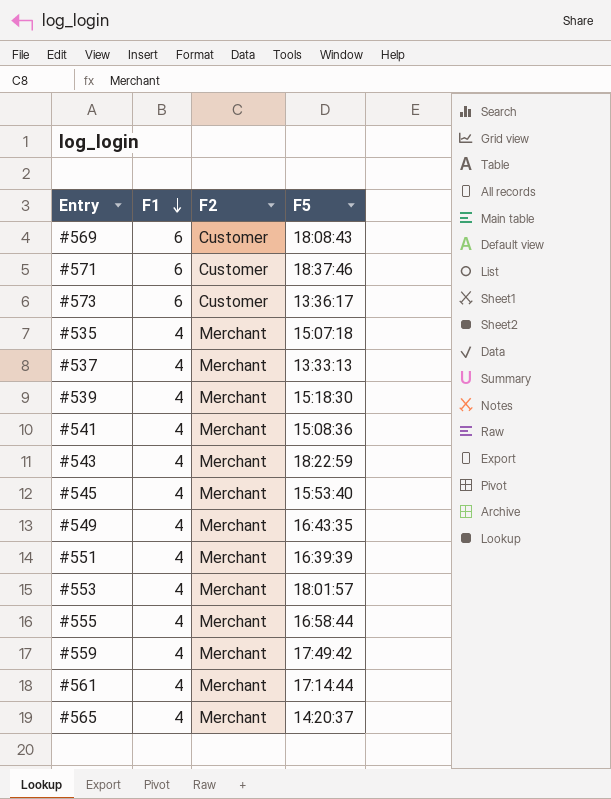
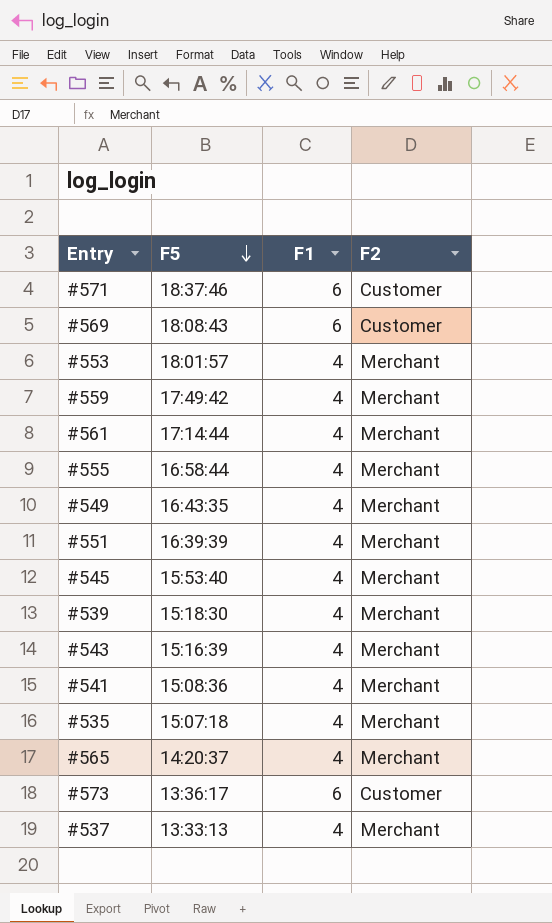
row order: F1 descending -> F5 descending
column F5 | position: 4 -> 2
#543 | F5: 18:22:59 -> 15:16:39

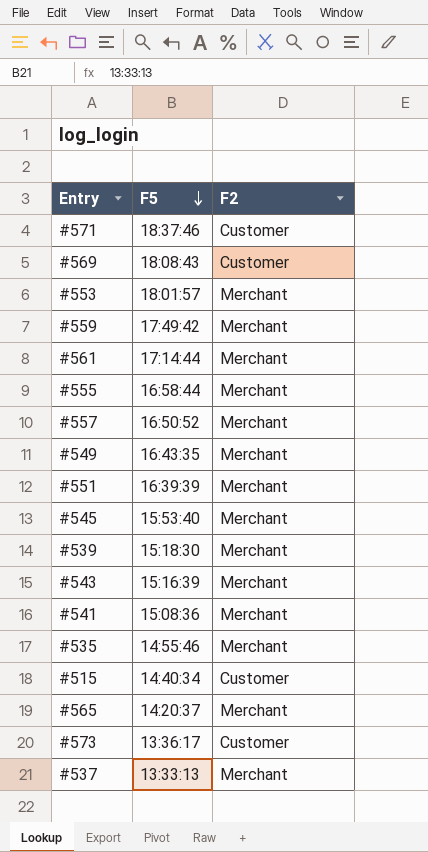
column F1 | position: 3 -> none
row #557: none -> 16:50:52 | Merchant
#535 | F5: 15:07:18 -> 14:55:46
row #515: none -> 14:40:34 | Customer

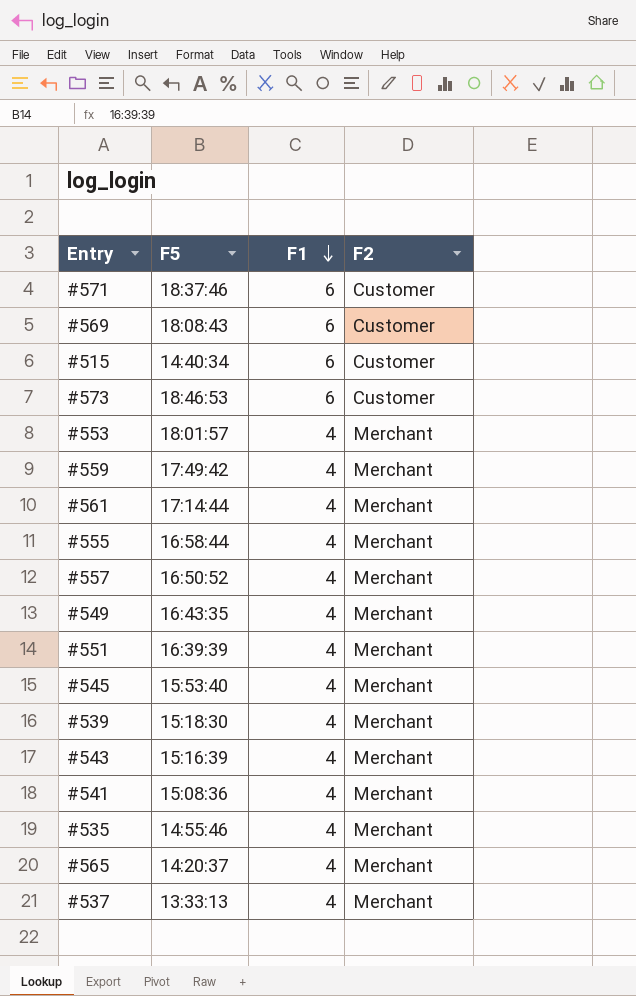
row order: F5 descending -> F1 descending
column F1 | position: none -> 3
#573 | F5: 13:36:17 -> 18:46:53

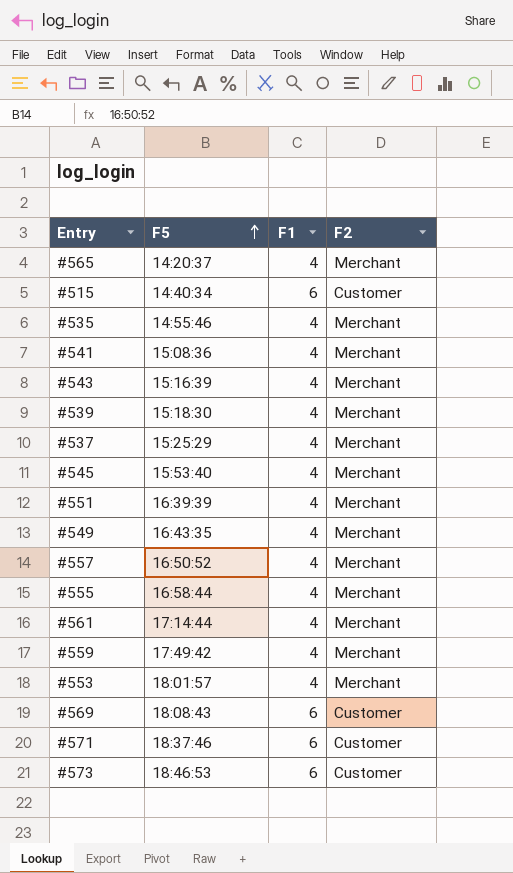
row order: F1 descending -> F5 ascending
#537 | F5: 13:33:13 -> 15:25:29

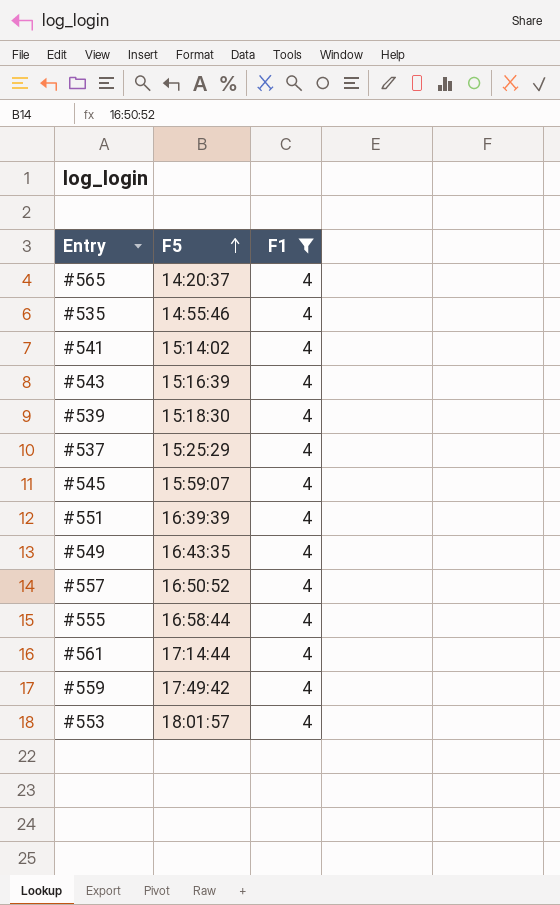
filter: none -> F1 = 4
column F2 | position: 4 -> none
#541 | F5: 15:08:36 -> 15:14:02
#545 | F5: 15:53:40 -> 15:59:07

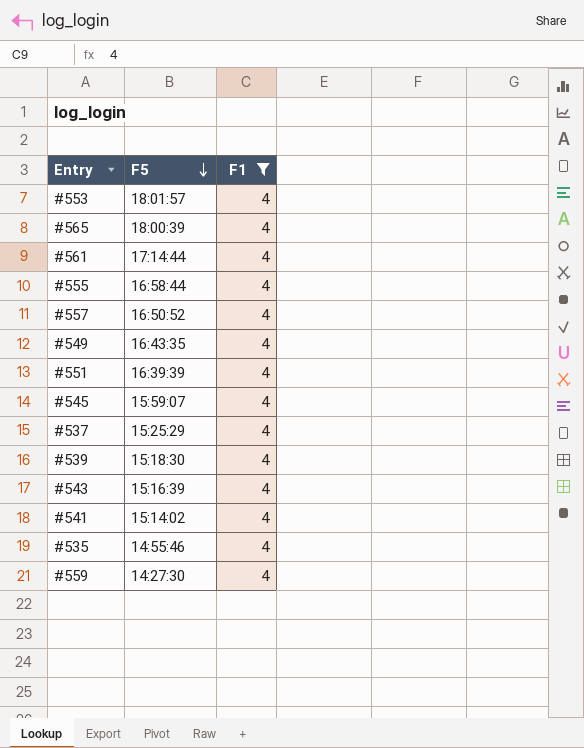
row order: F5 ascending -> F5 descending
#565 | F5: 14:20:37 -> 18:00:39
#559 | F5: 17:49:42 -> 14:27:30

